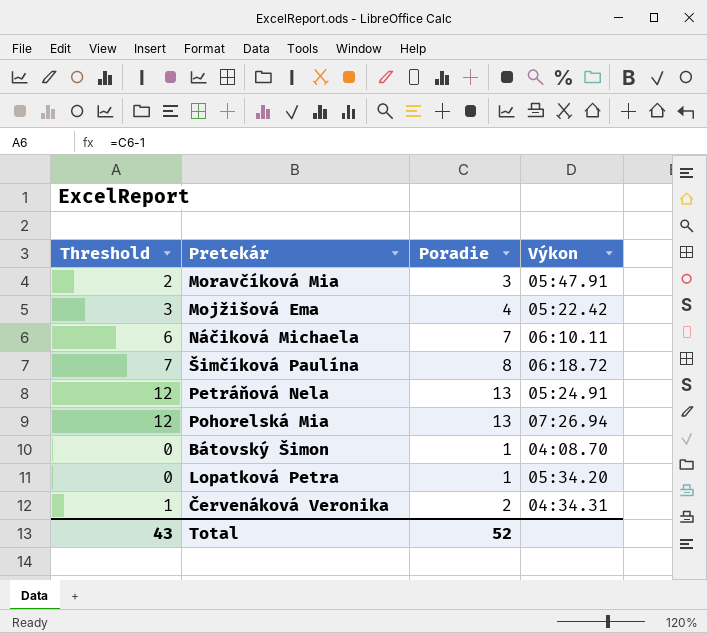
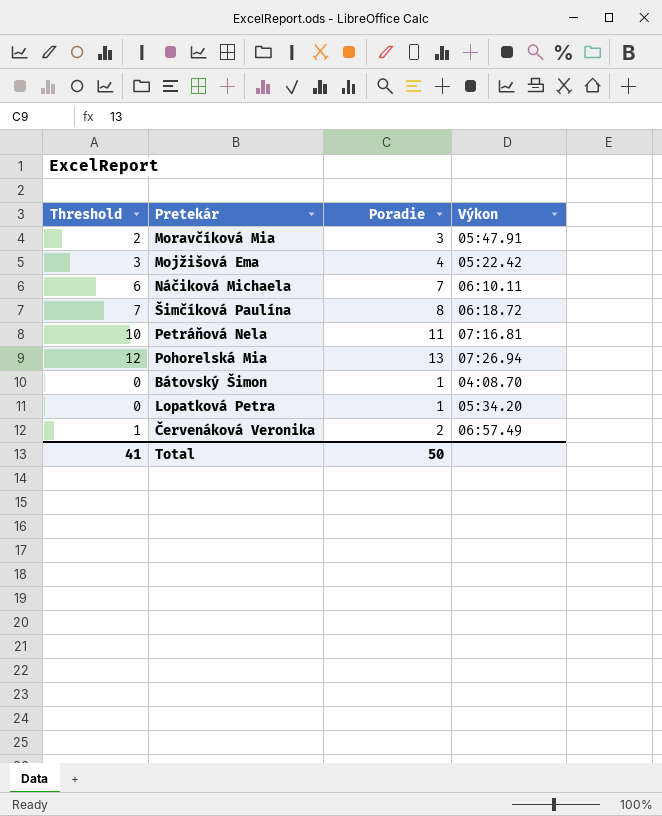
Petráňová Nela | Threshold: 12 -> 10
Petráňová Nela | Poradie: 13 -> 11
Petráňová Nela | Výkon: 05:24.91 -> 07:16.81
Červenáková Veronika | Výkon: 04:34.31 -> 06:57.49
Total | Threshold: 43 -> 41
Total | Poradie: 52 -> 50

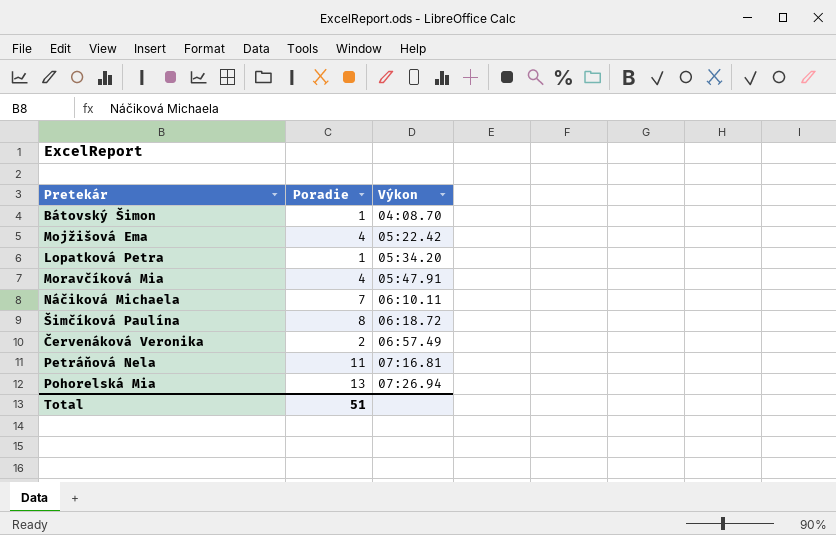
row order: none -> Výkon ascending
column Threshold | formula: [Poradie] - 1 -> none
Moravčíková Mia | Poradie: 3 -> 4
Total | Poradie: 50 -> 51

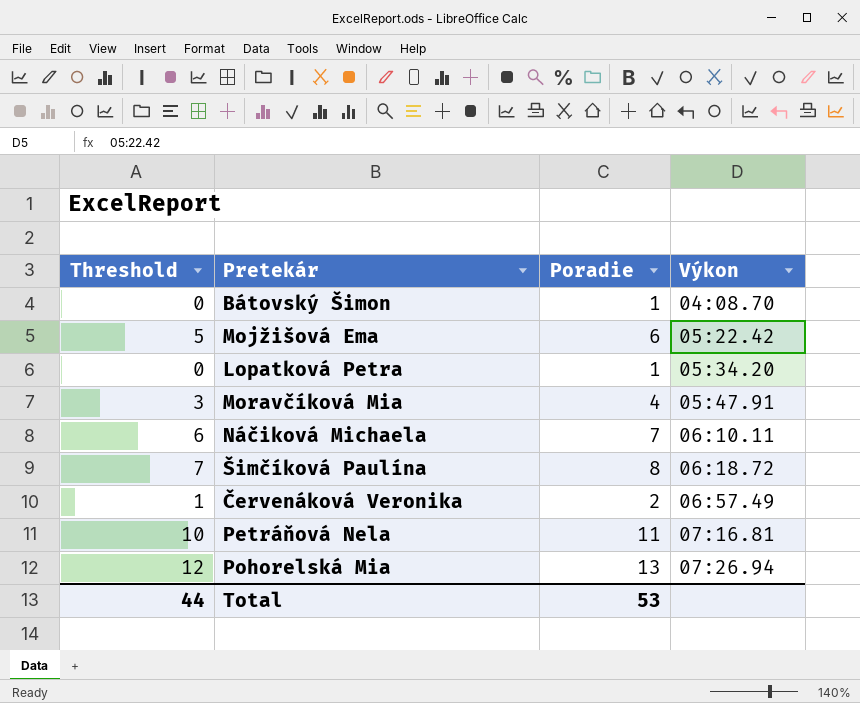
column Threshold | formula: none -> [Poradie] - 1
Mojžišová Ema | Poradie: 4 -> 6
Total | Poradie: 51 -> 53

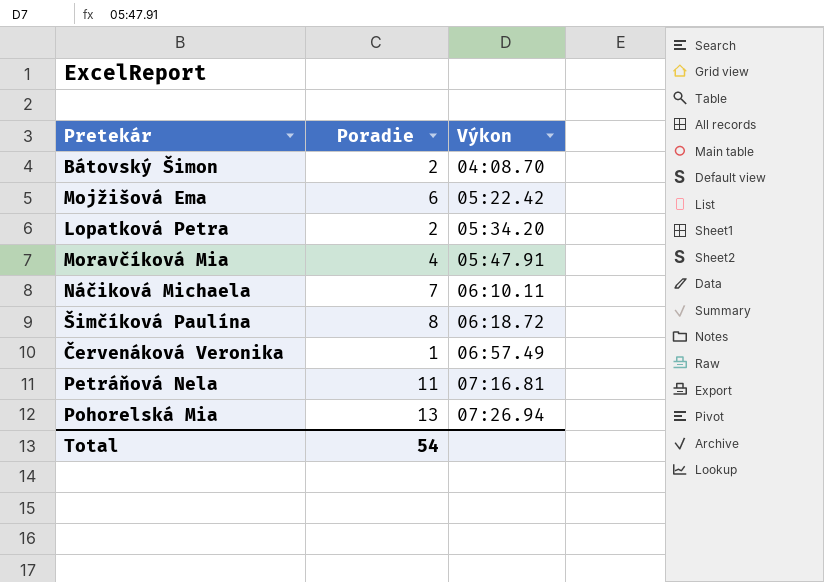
column Threshold | formula: [Poradie] - 1 -> none
Bátovský Šimon | Poradie: 1 -> 2
Lopatková Petra | Poradie: 1 -> 2
Červenáková Veronika | Poradie: 2 -> 1
Total | Poradie: 53 -> 54

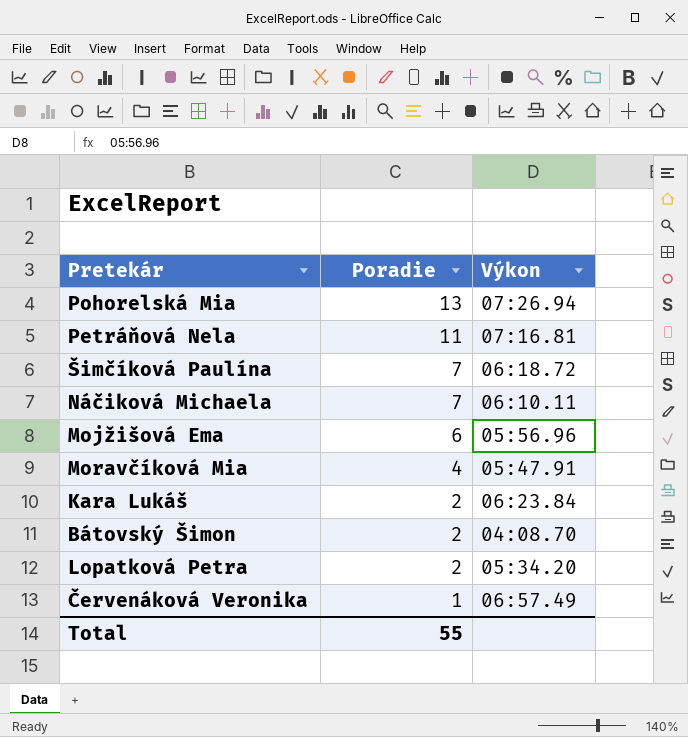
row order: Výkon ascending -> Poradie descending
Šimčíková Paulína | Poradie: 8 -> 7
Mojžišová Ema | Výkon: 05:22.42 -> 05:56.96
row Kara Lukáš: none -> 2 | 06:23.84
Total | Poradie: 54 -> 55

